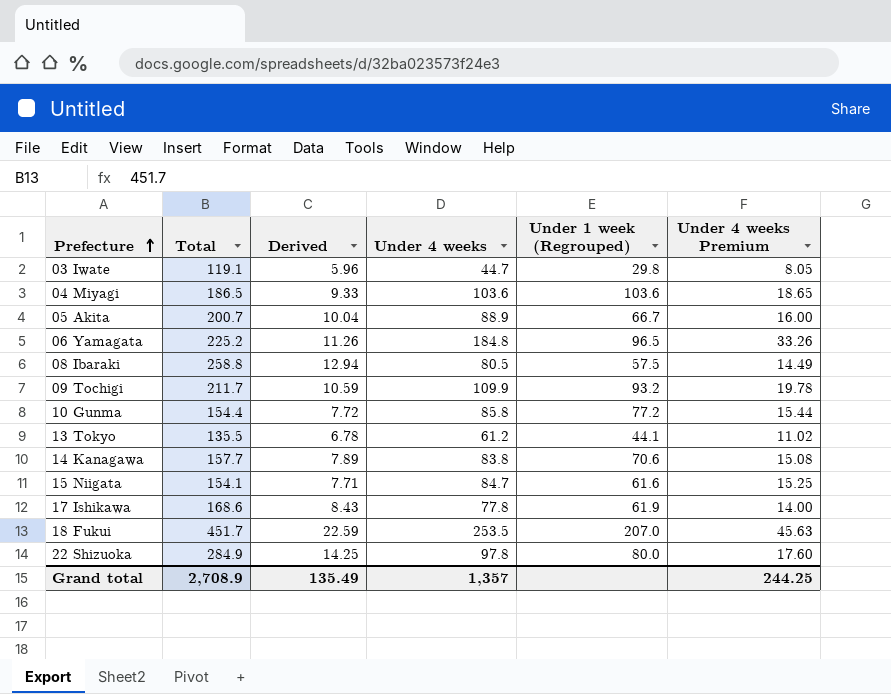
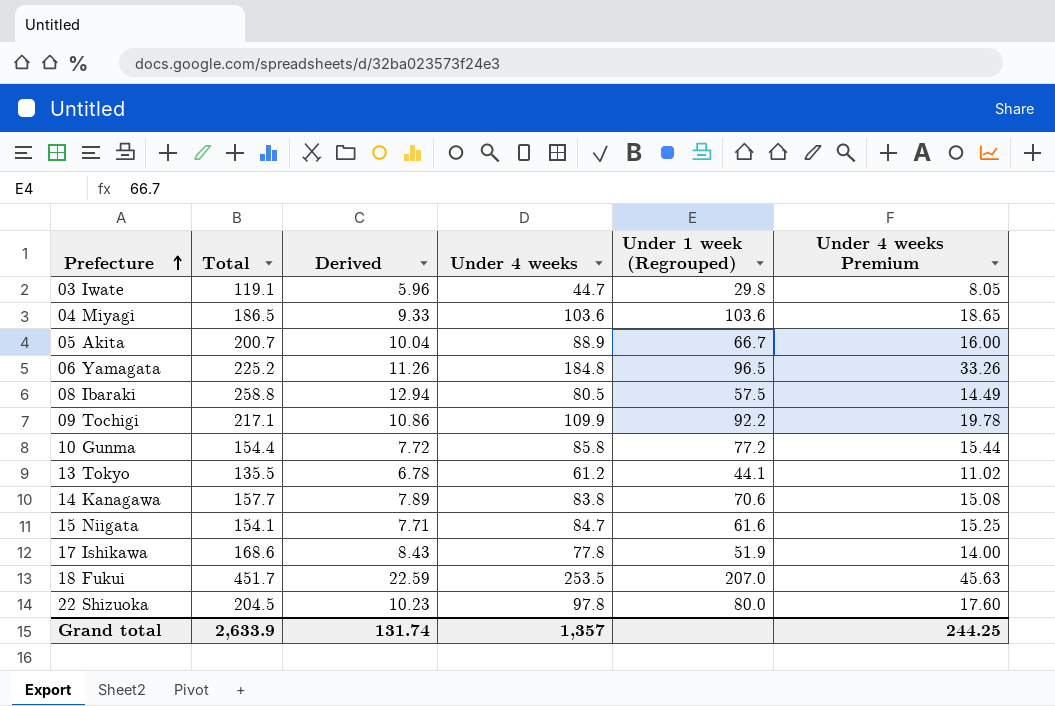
09 Tochigi | Total: 211.7 -> 217.1
09 Tochigi | Derived: 10.59 -> 10.86
09 Tochigi | Under 1 week (Regrouped): 93.2 -> 92.2
17 Ishikawa | Under 1 week (Regrouped): 61.9 -> 51.9
22 Shizuoka | Total: 284.9 -> 204.5
22 Shizuoka | Derived: 14.25 -> 10.23
Grand total | Total: 2,708.9 -> 2,633.9
Grand total | Derived: 135.49 -> 131.74

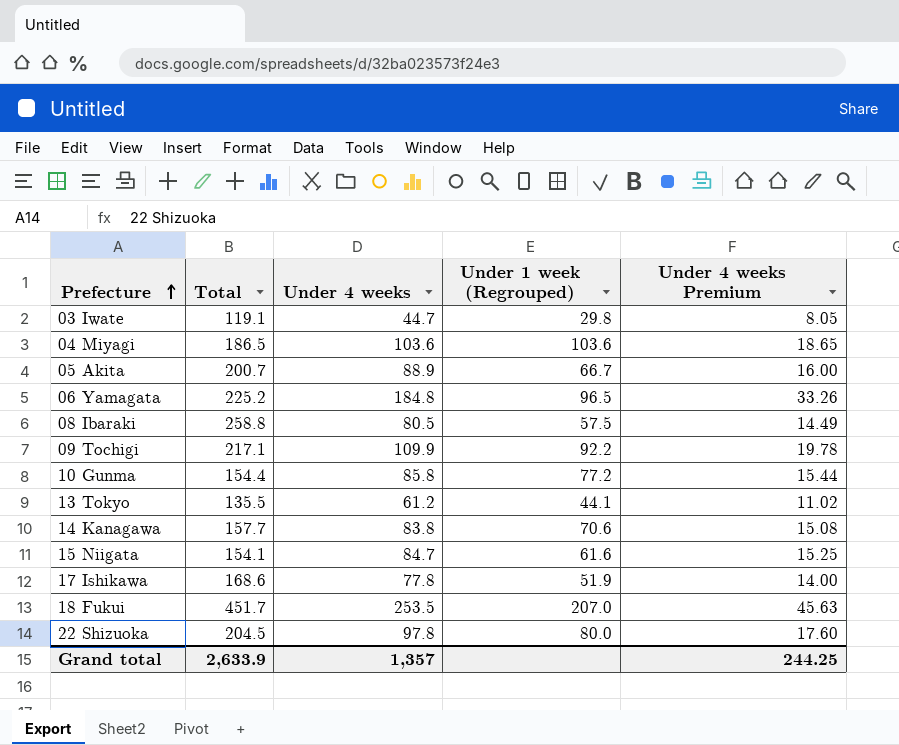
column Derived | formula: [Total] * 0.05 -> none

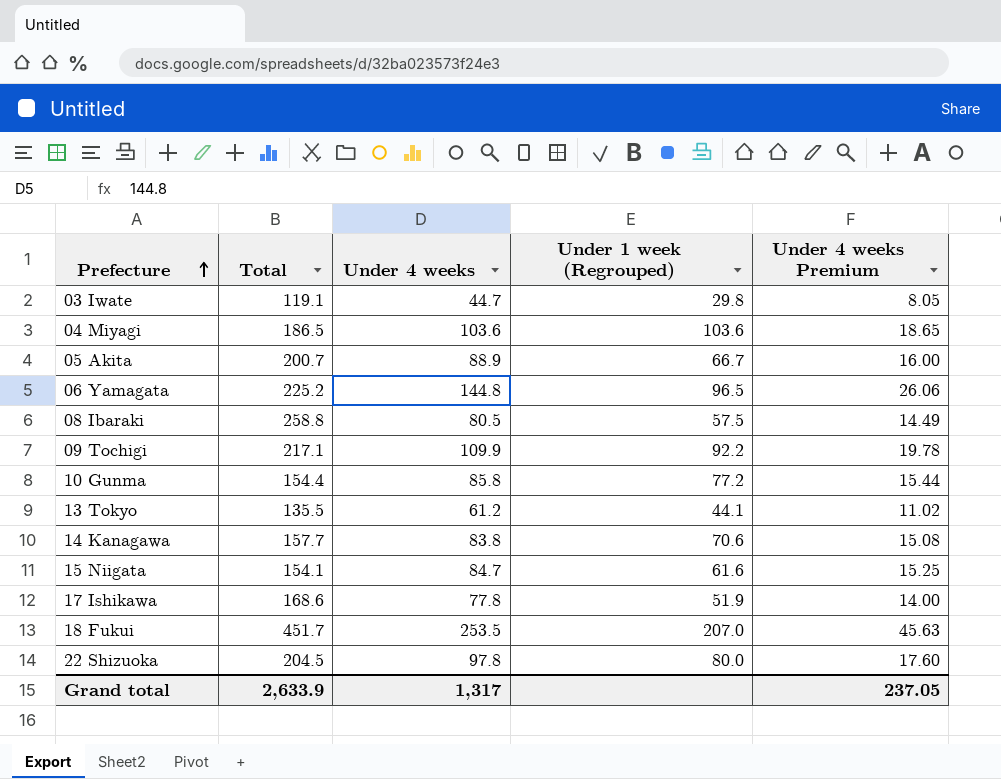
06 Yamagata | Under 4 weeks: 184.8 -> 144.8
06 Yamagata | Under 4 weeks Premium: 33.26 -> 26.06
Grand total | Under 4 weeks: 1,357 -> 1,317
Grand total | Under 4 weeks Premium: 244.25 -> 237.05

